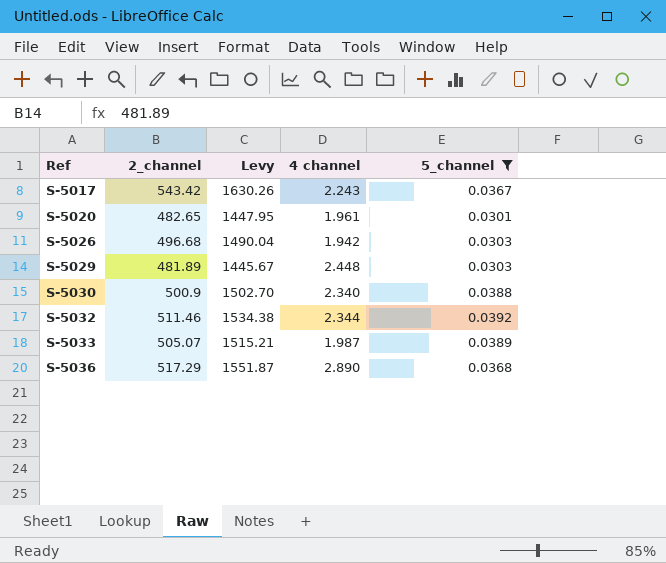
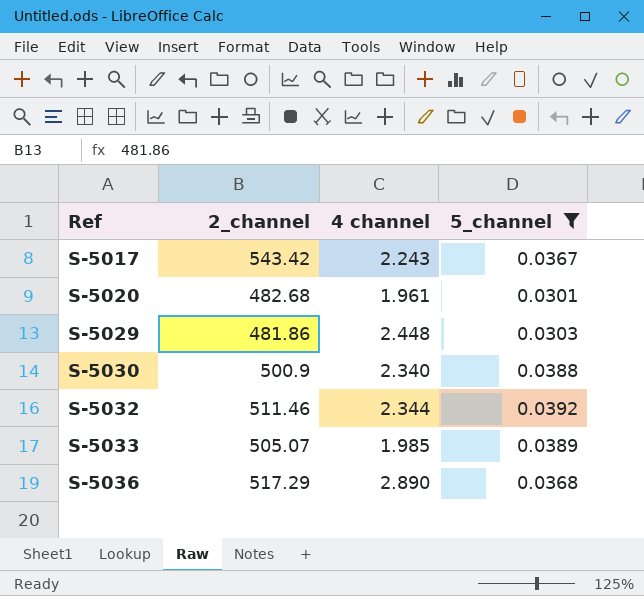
column Levy | formula: [2_channel] * 3 -> none
row S-5026: 496.68 | 1490.04 | 1.942 | 0.0303 -> none
S-5020 | 2_channel: 482.65 -> 482.68
S-5029 | 2_channel: 481.89 -> 481.86
S-5033 | 4 channel: 1.987 -> 1.985

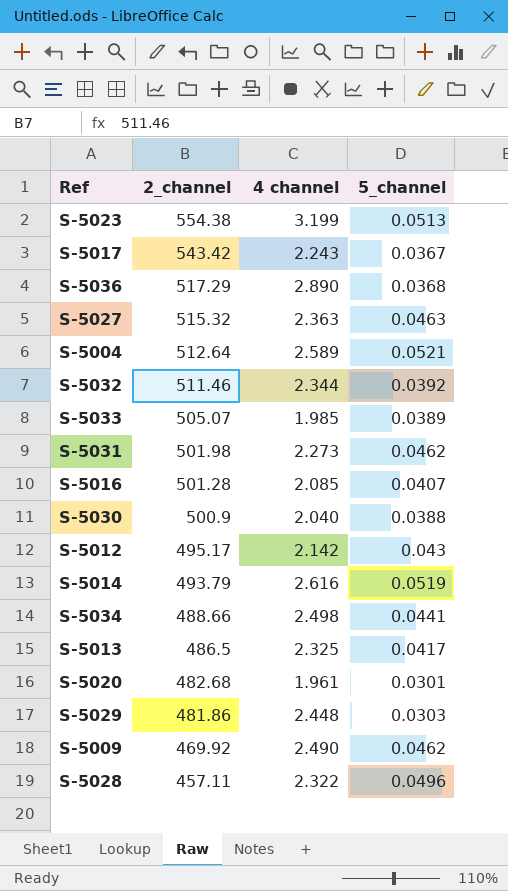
filter: 5_channel <= 0.0392 -> none
row order: Ref ascending -> 2_channel descending
S-5030 | 4 channel: 2.340 -> 2.040

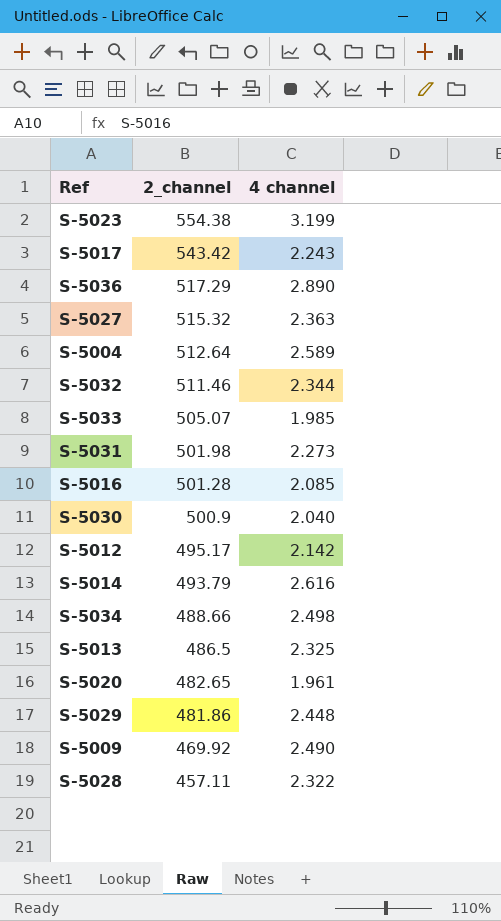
column 5_channel | position: 4 -> none
S-5020 | 2_channel: 482.68 -> 482.65

